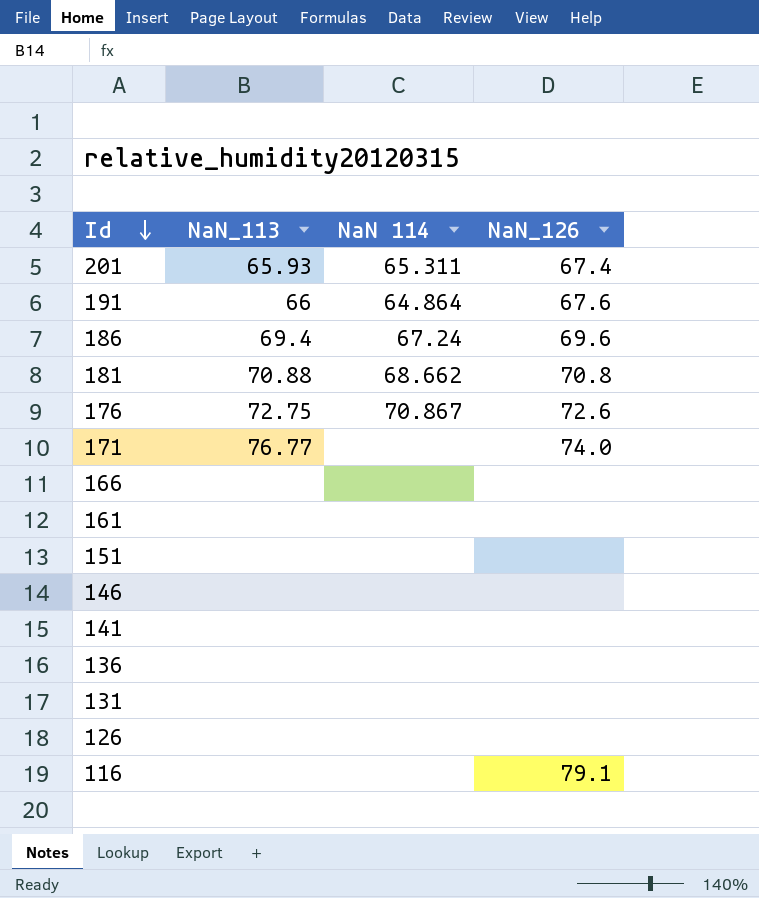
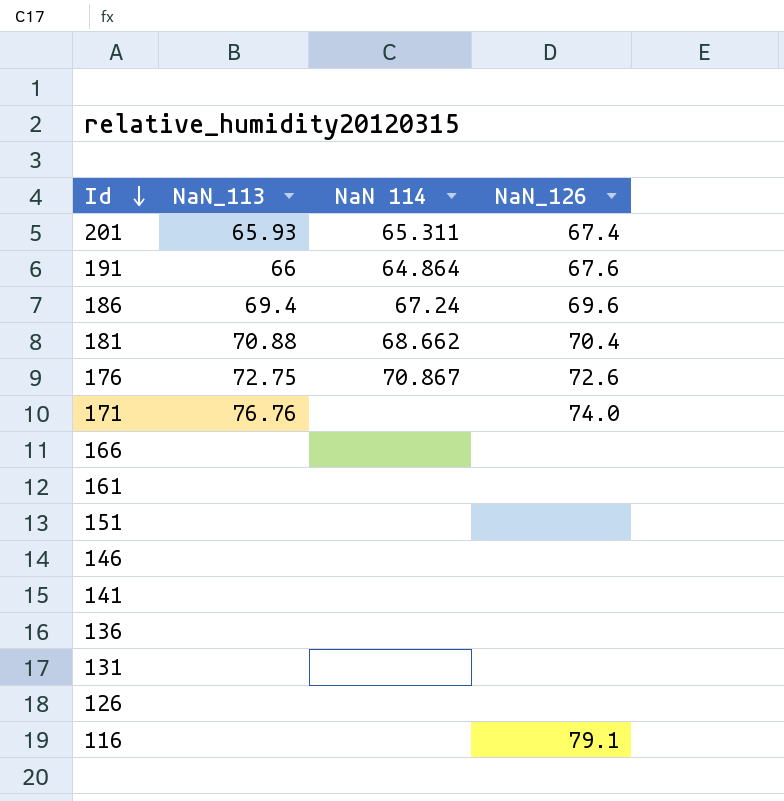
181 | NaN_126: 70.8 -> 70.4
171 | NaN_113: 76.77 -> 76.76

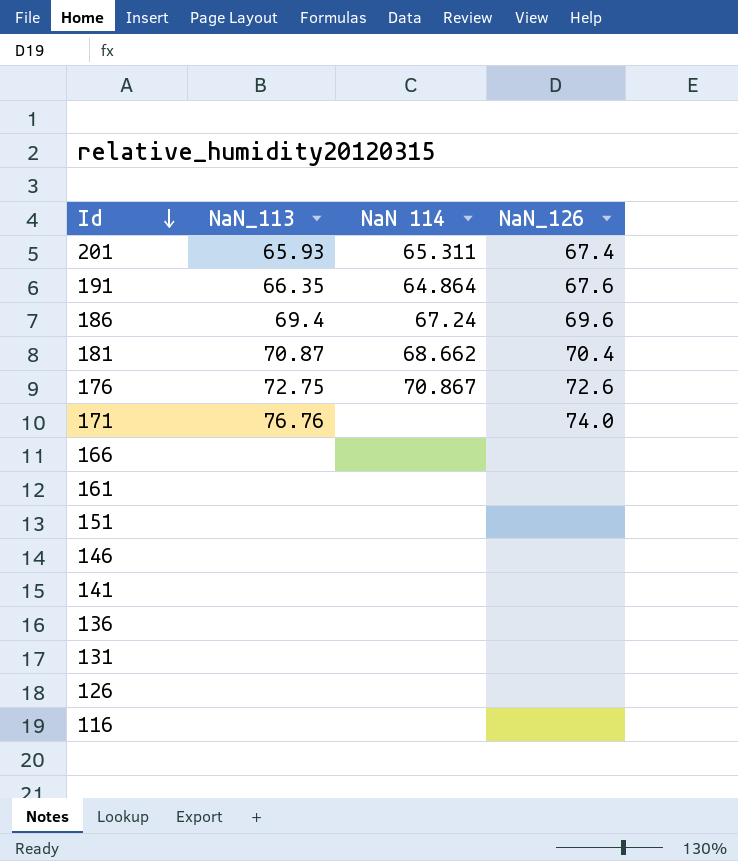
191 | NaN_113: 66 -> 66.35
181 | NaN_113: 70.88 -> 70.87
116 | NaN_126: 79.1 -> none

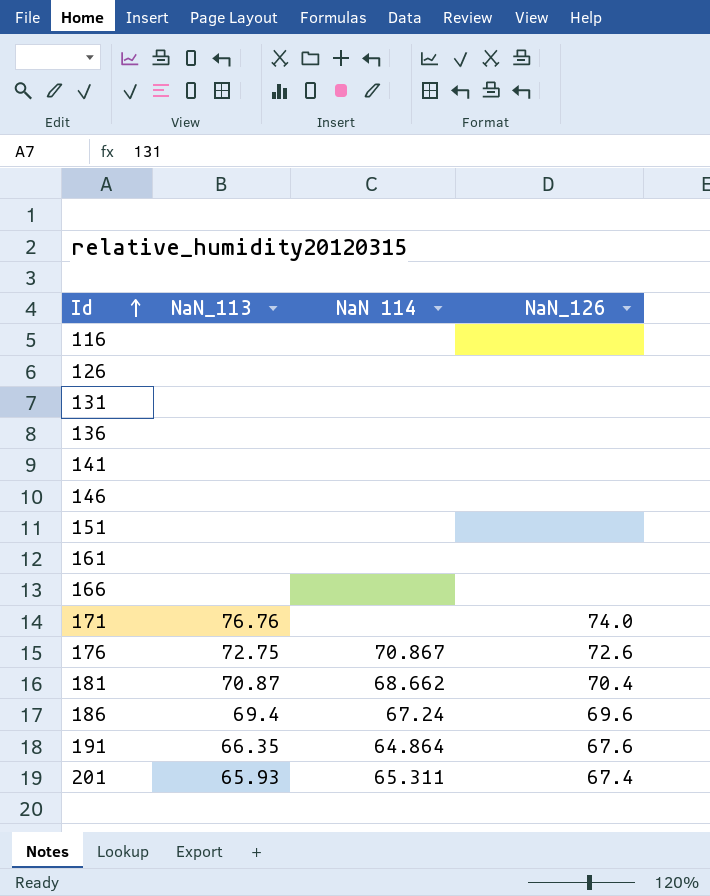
row order: Id descending -> Id ascending

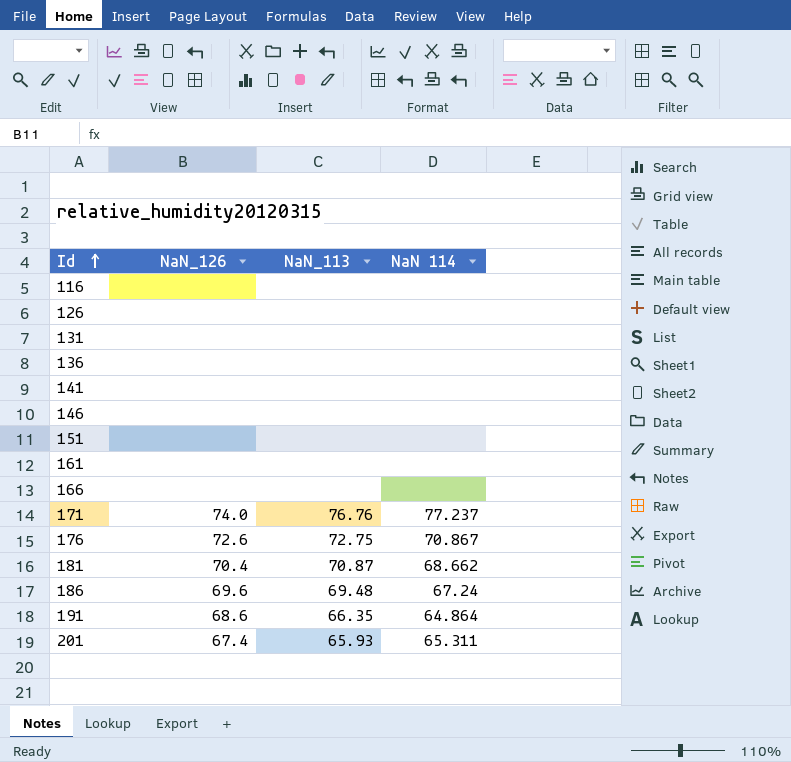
column NaN_126 | position: 4 -> 2
171 | NaN 114: none -> 77.237
186 | NaN_113: 69.4 -> 69.48
191 | NaN_126: 67.6 -> 68.6

